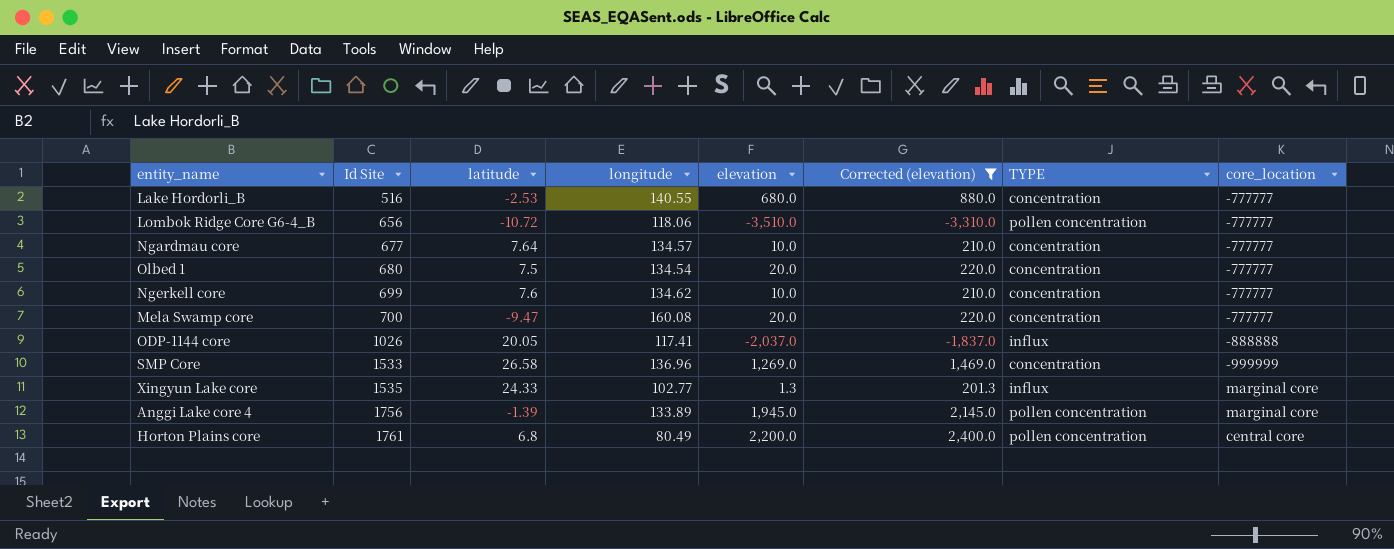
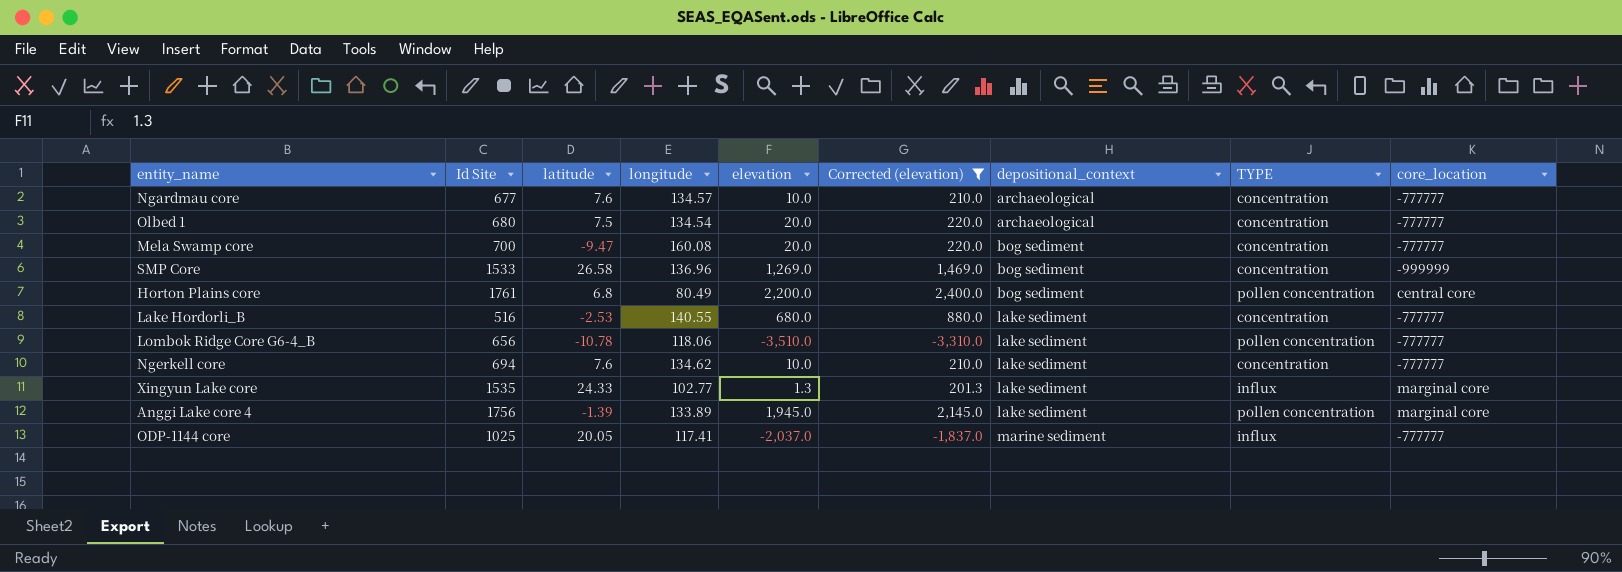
row order: Id Site ascending -> depositional_context ascending
column depositional_context | position: none -> 7
Ngardmau core | latitude: 7.64 -> 7.6
Lombok Ridge Core G6-4_B | latitude: -10.72 -> -10.78
Ngerkell core | Id Site: 699 -> 694
ODP-1144 core | Id Site: 1026 -> 1025
ODP-1144 core | core_location: -888888 -> -777777

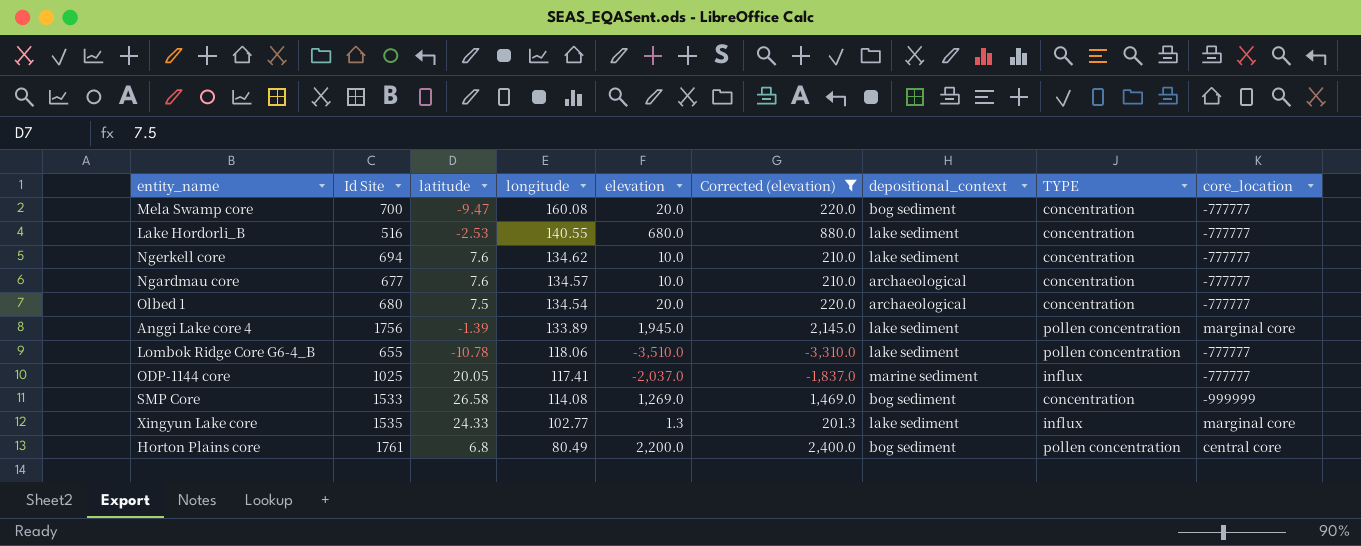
row order: depositional_context ascending -> longitude descending
Lombok Ridge Core G6-4_B | Id Site: 656 -> 655
SMP Core | longitude: 136.96 -> 114.08

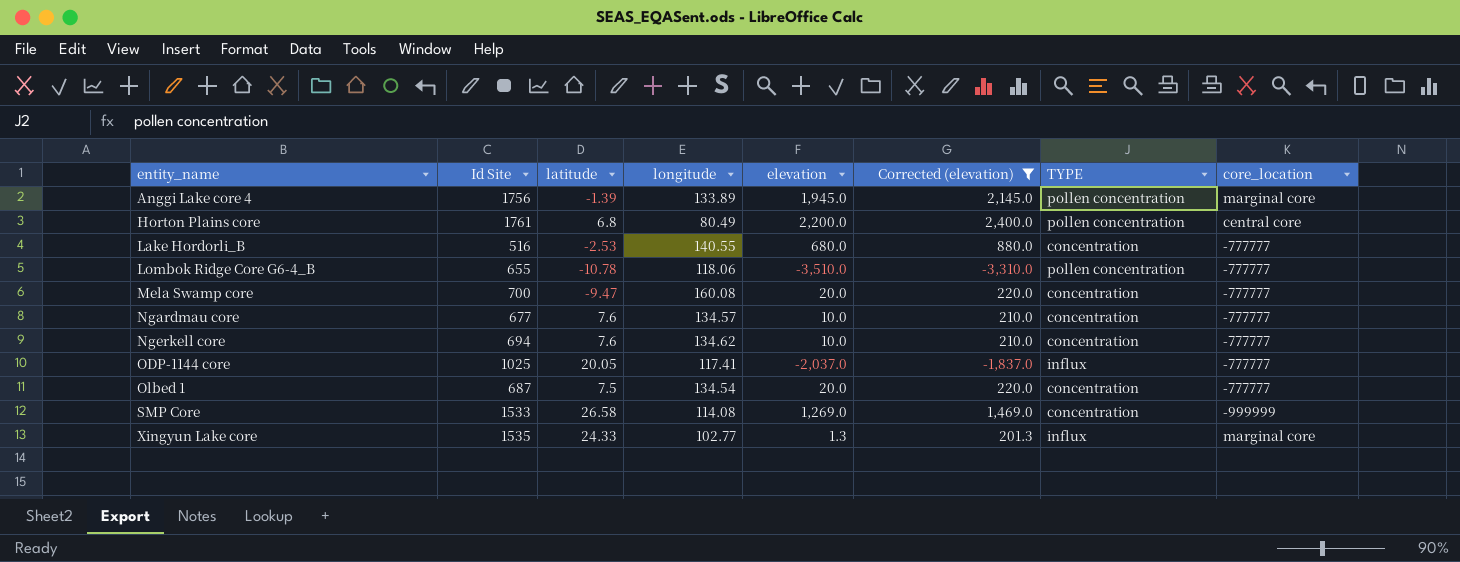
row order: longitude descending -> entity_name ascending
column depositional_context | position: 7 -> none
Olbed 1 | Id Site: 680 -> 687

